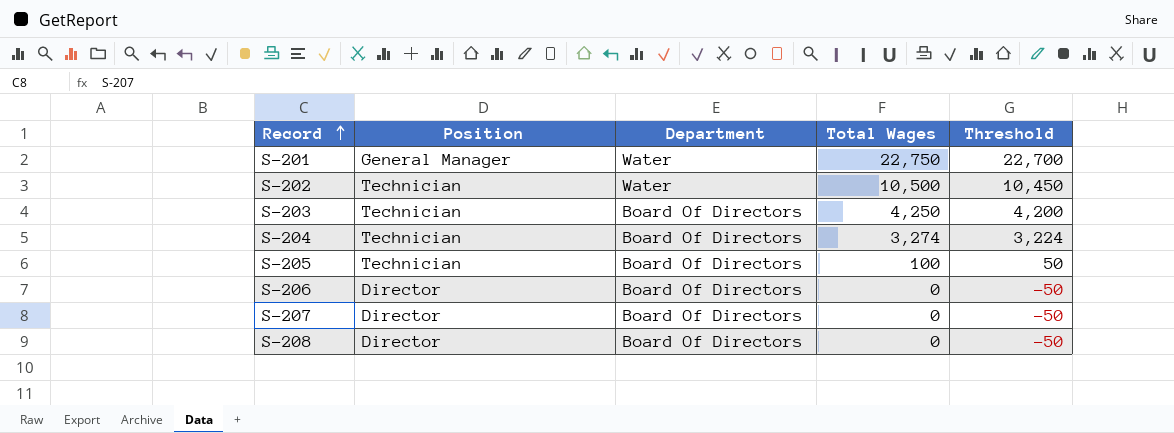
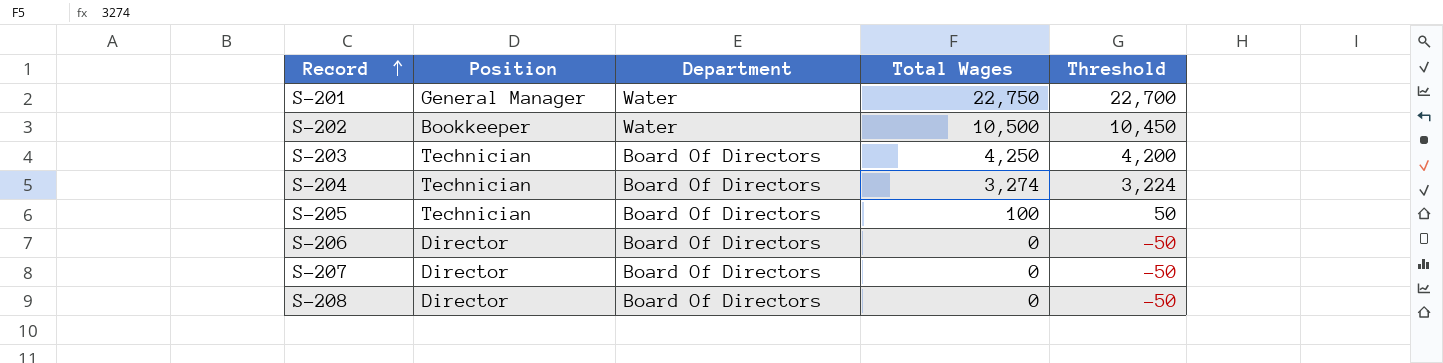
S-202 | Position: Technician -> Bookkeeper

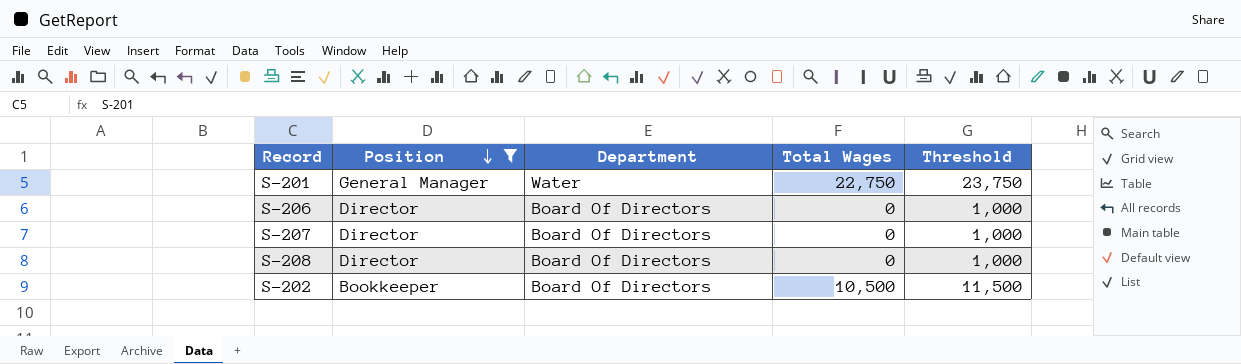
filter: none -> Position != Technician
row order: Record ascending -> Position descending
column Threshold | formula: [Total Wages] - 50 -> [Total Wages] + 1000
S-202 | Department: Water -> Board Of Directors

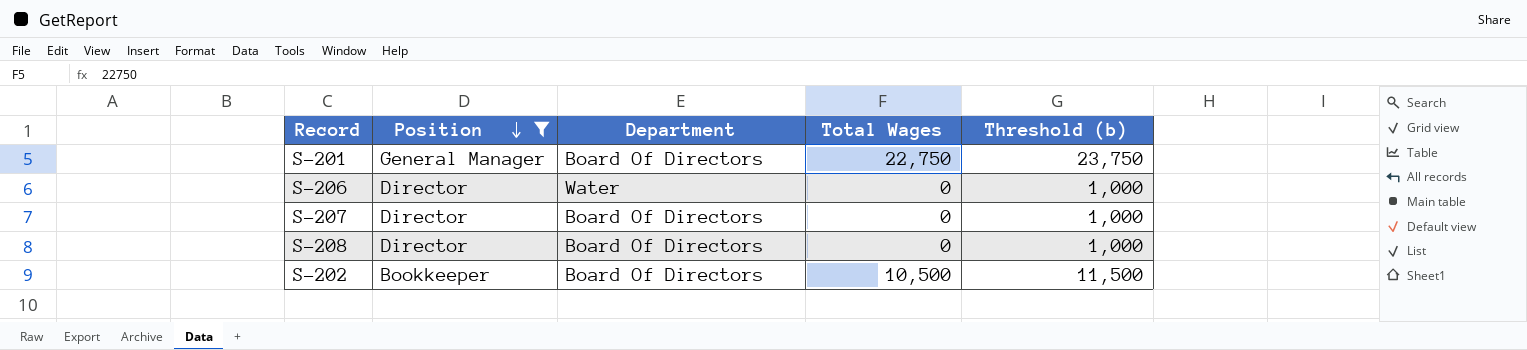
column name: Threshold -> Threshold (b)
S-201 | Department: Water -> Board Of Directors
S-206 | Department: Board Of Directors -> Water

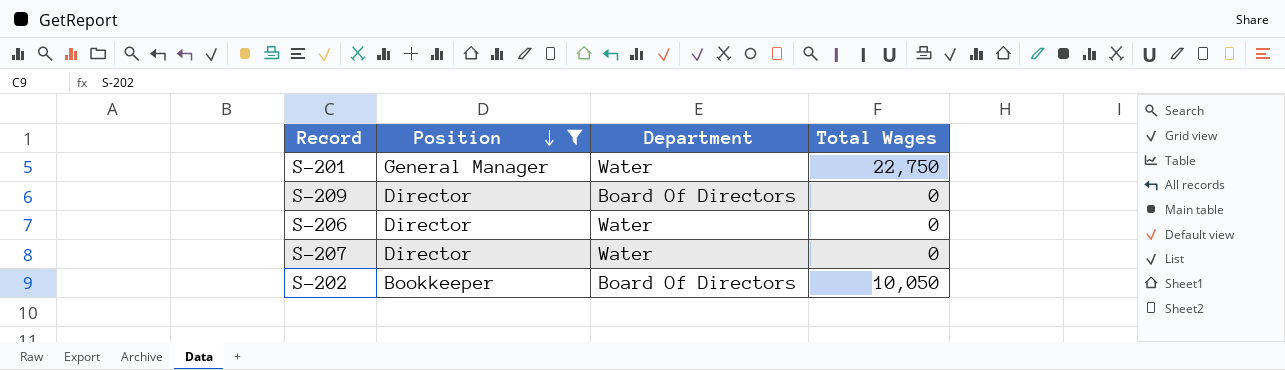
column Threshold (b) | formula: [Total Wages] + 1000 -> none
row S-208: Director | Board Of Directors | 0 | 1,000 -> none
S-201 | Department: Board Of Directors -> Water
row S-209: none -> Director | Board Of Directors | 0
S-207 | Department: Board Of Directors -> Water
S-202 | Total Wages: 10,500 -> 10,050

